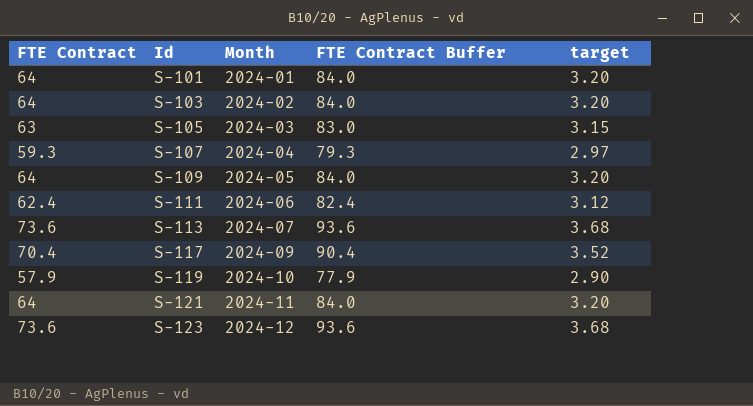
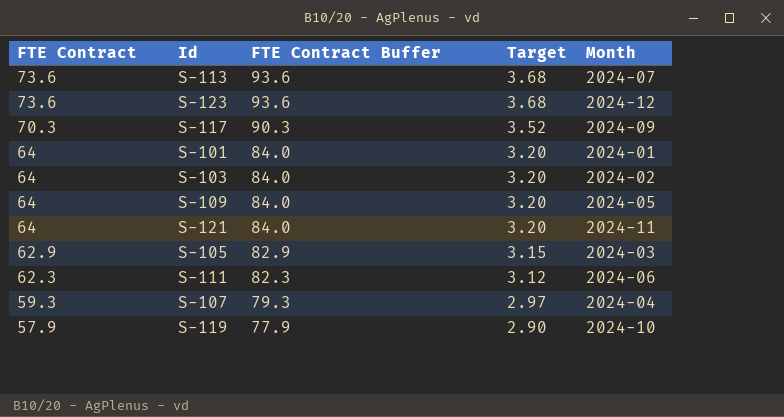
row order: Id ascending -> FTE Contract descending
column name: target -> Target
column Month | position: 3 -> 5
S-117 | FTE Contract: 70.4 -> 70.3
S-117 | FTE Contract Buffer: 90.4 -> 90.3
S-105 | FTE Contract: 63 -> 62.9
S-105 | FTE Contract Buffer: 83.0 -> 82.9
S-111 | FTE Contract: 62.4 -> 62.3
S-111 | FTE Contract Buffer: 82.4 -> 82.3

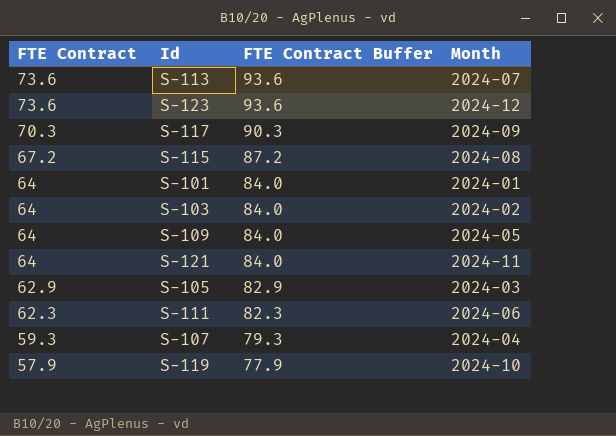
column Target | formula: [FTE Contract] * 0.05 -> none
row S-115: none -> 67.2 | 87.2 | 2024-08

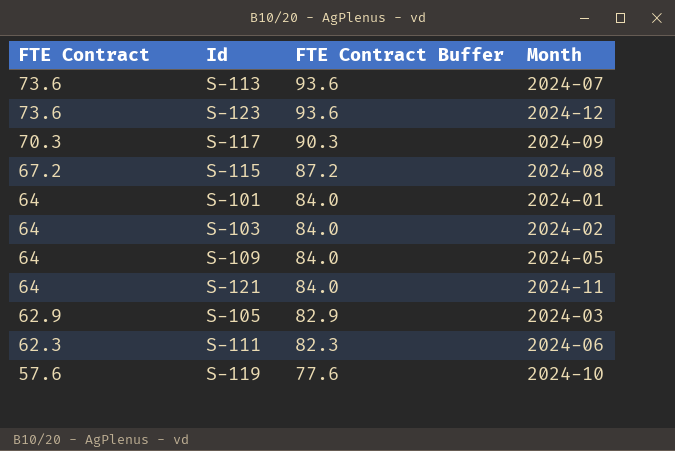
row S-107: 59.3 | 79.3 | 2024-04 -> none
S-119 | FTE Contract: 57.9 -> 57.6
S-119 | FTE Contract Buffer: 77.9 -> 77.6

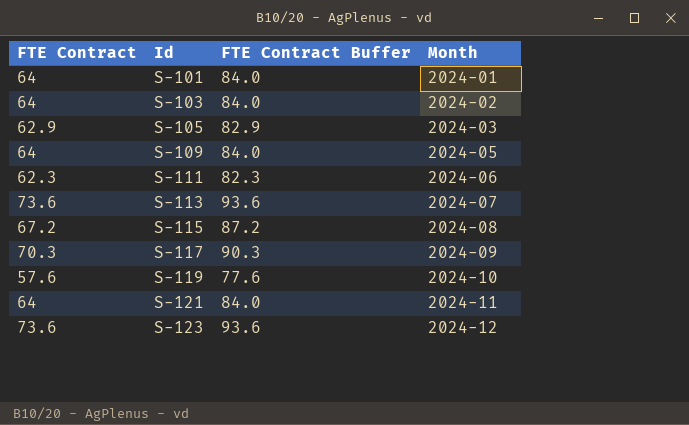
row order: FTE Contract descending -> Id ascending

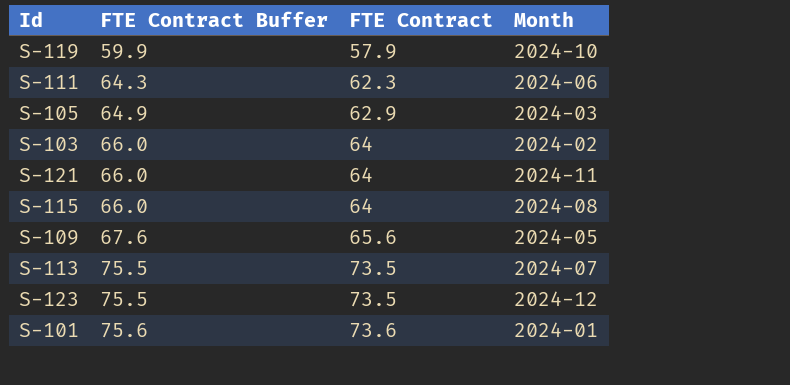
row order: Id ascending -> FTE Contract Buffer ascending
column FTE Contract Buffer | formula: [FTE Contract] + 20 -> [FTE Contract] + 2
column FTE Contract | position: 1 -> 3
row S-117: 70.3 | 90.3 | 2024-09 -> none
S-119 | FTE Contract: 57.6 -> 57.9
S-115 | FTE Contract: 67.2 -> 64
S-109 | FTE Contract: 64 -> 65.6
S-113 | FTE Contract: 73.6 -> 73.5
S-123 | FTE Contract: 73.6 -> 73.5
S-101 | FTE Contract: 64 -> 73.6

